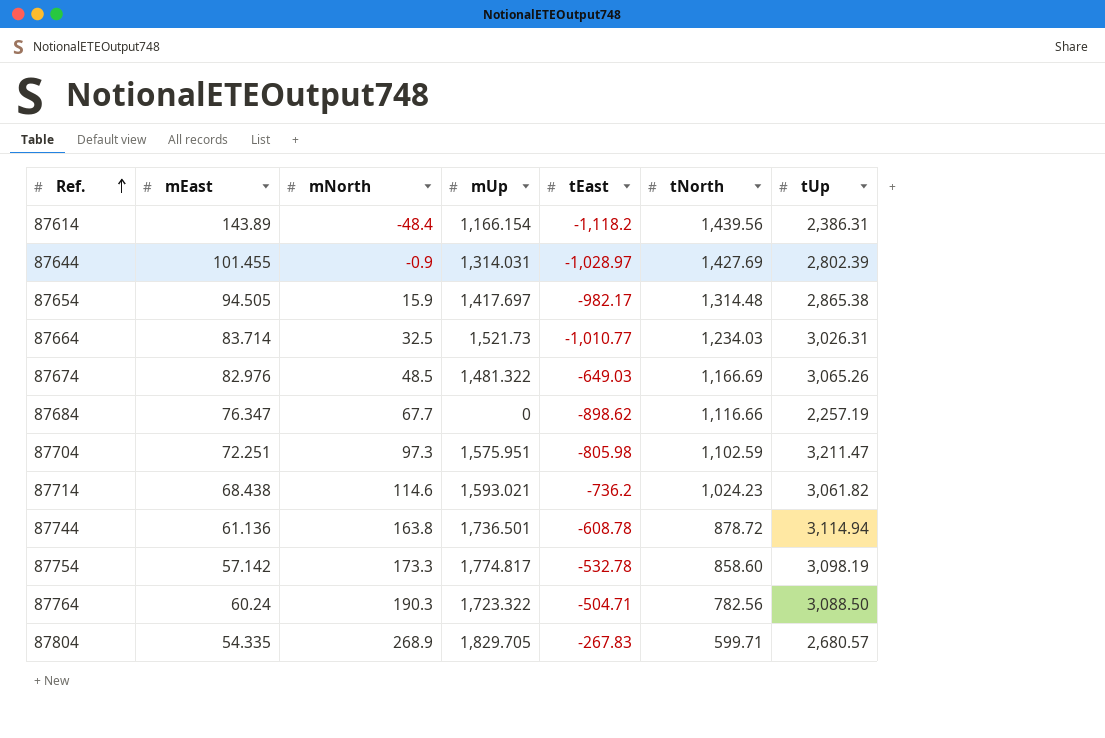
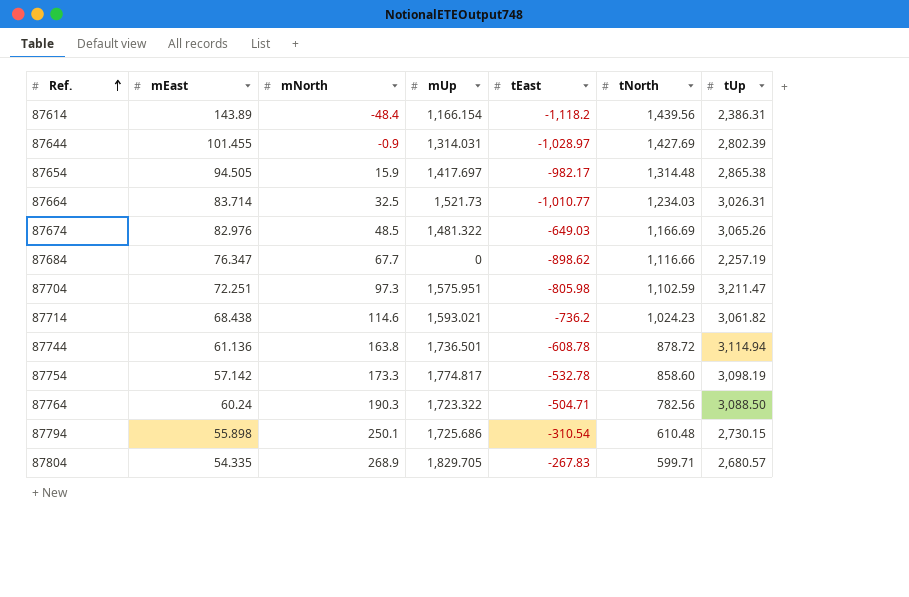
row 87794: none -> 55.898 | 250.1 | 1,725.686 | -310.54 | 610.48 | 2,730.15

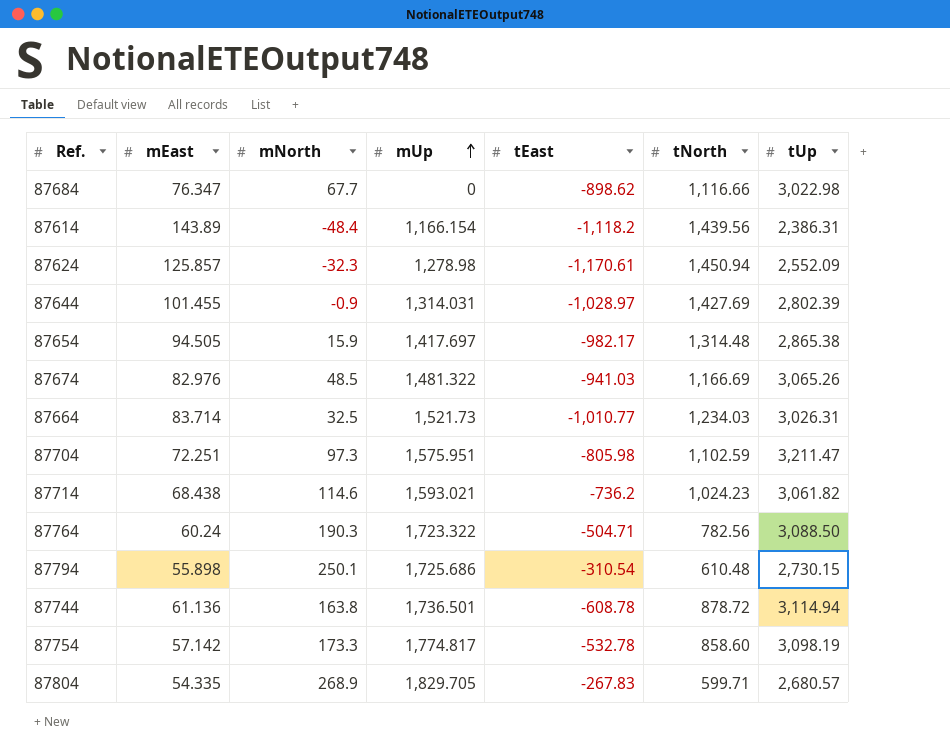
row order: Ref. ascending -> mUp ascending
87684 | tUp: 2,257.19 -> 3,022.98
row 87624: none -> 125.857 | -32.3 | 1,278.98 | -1,170.61 | 1,450.94 | 2,552.09
87674 | tEast: -649.03 -> -941.03

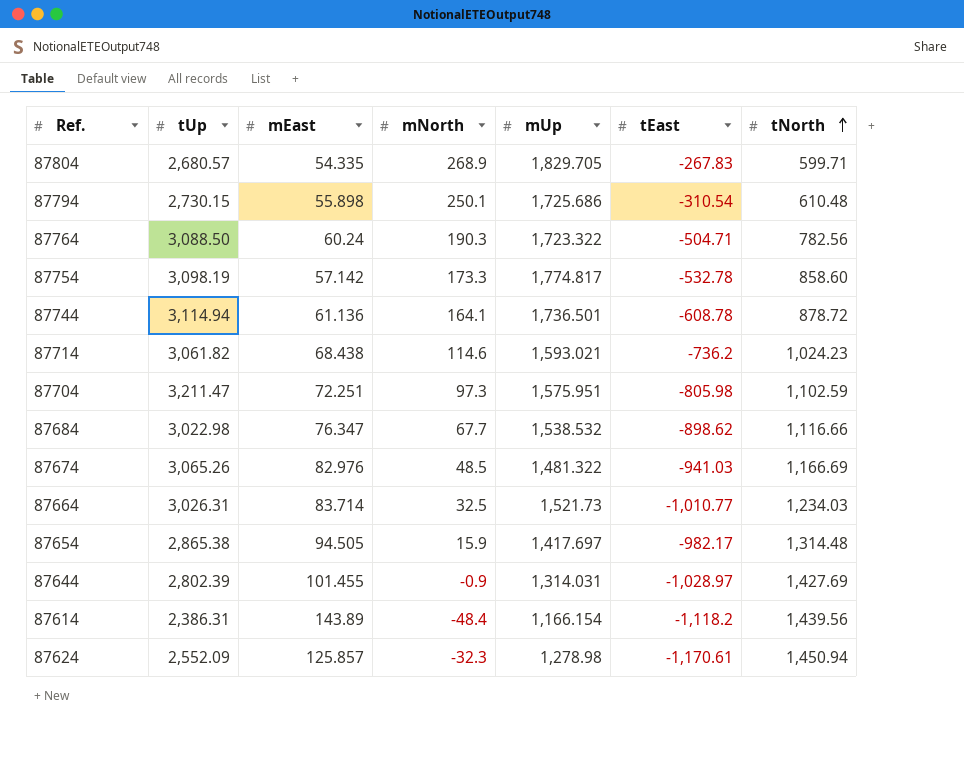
row order: mUp ascending -> tNorth ascending
column tUp | position: 7 -> 2
87744 | mNorth: 163.8 -> 164.1
87684 | mUp: 0 -> 1,538.532

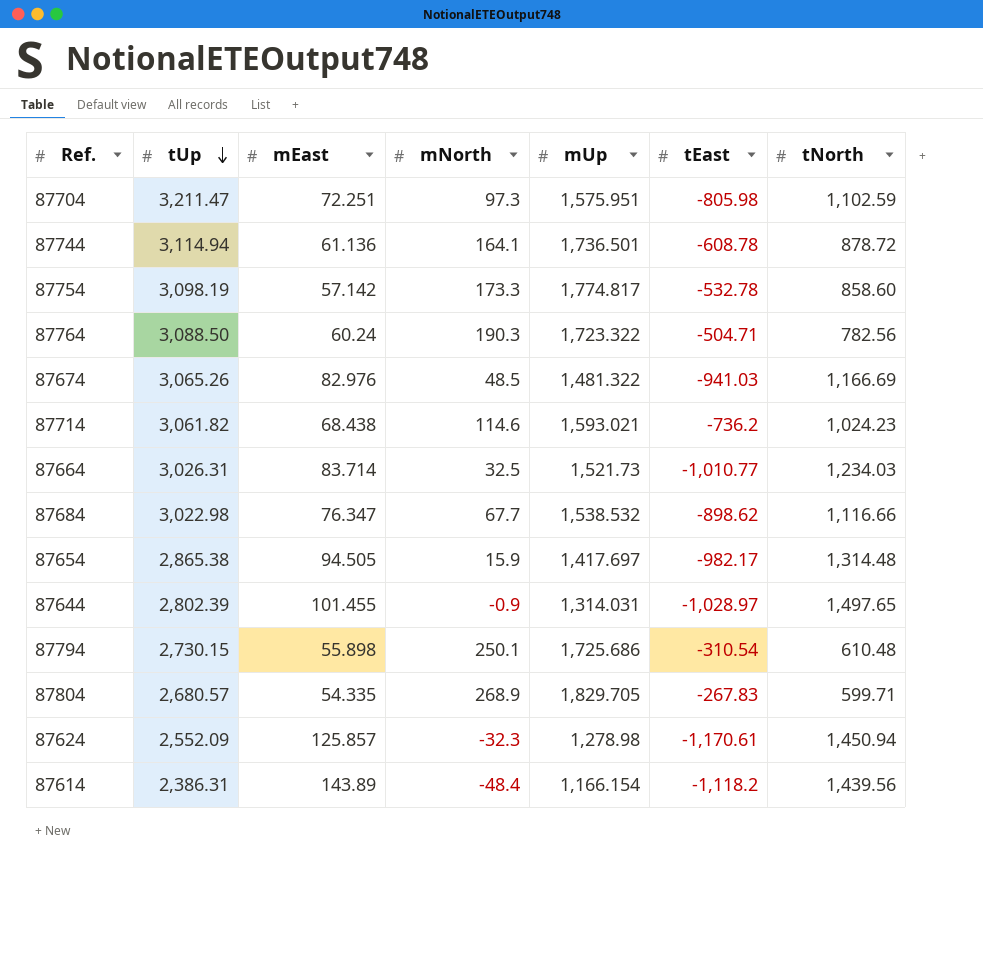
row order: tNorth ascending -> tUp descending
87644 | tNorth: 1,427.69 -> 1,497.65

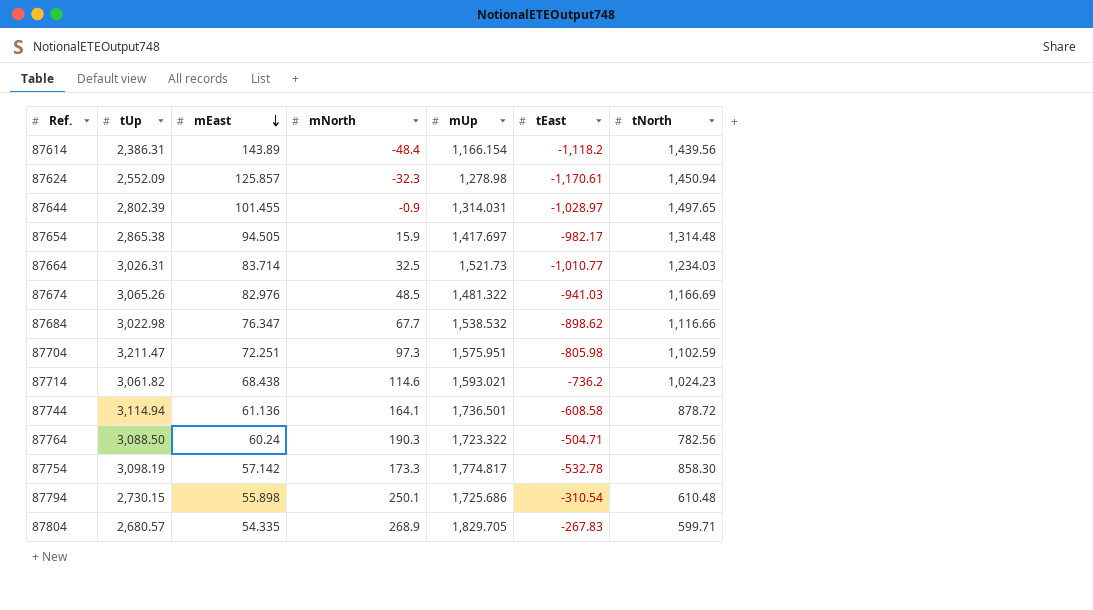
row order: tUp descending -> mEast descending
87744 | tEast: -608.78 -> -608.58
87754 | tNorth: 858.60 -> 858.30

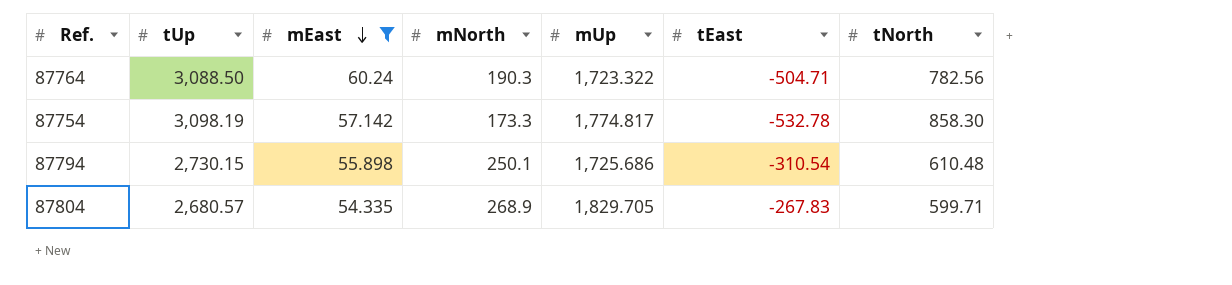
filter: none -> mEast <= 60.24

